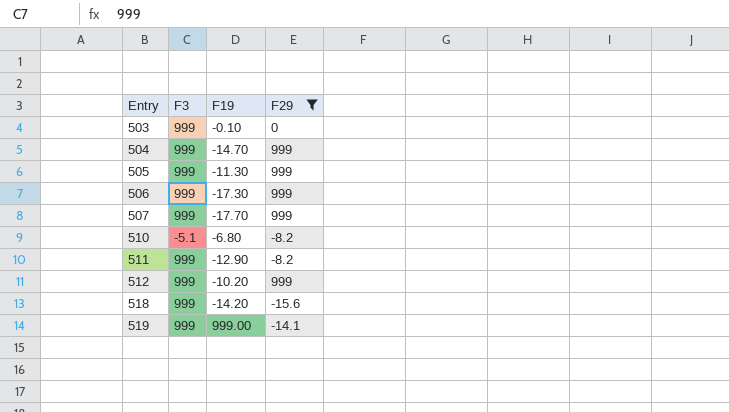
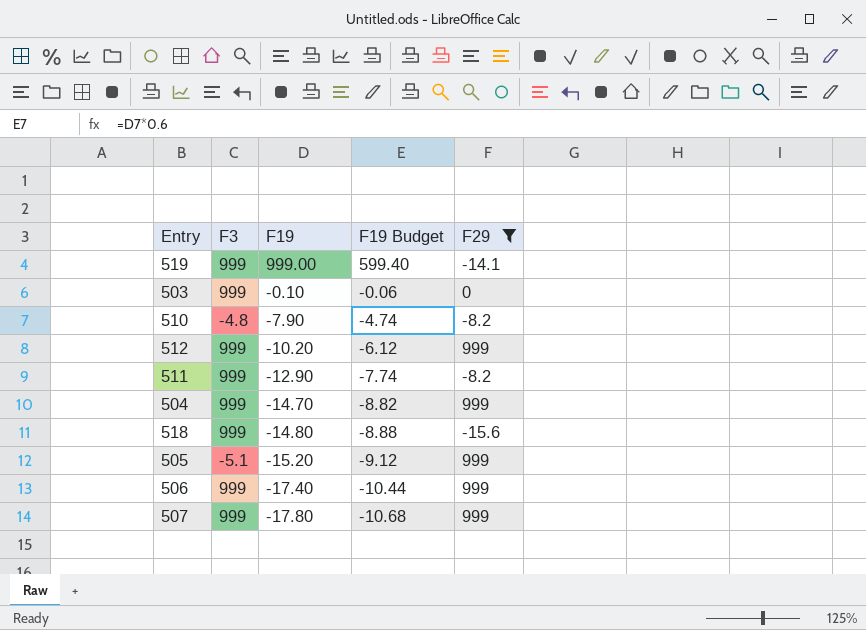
row order: Entry ascending -> F19 descending
column F19 Budget | formula: none -> [F19] * 0.6
510 | F3: -5.1 -> -4.8
510 | F19: -6.80 -> -7.90
518 | F19: -14.20 -> -14.80
505 | F3: 999 -> -5.1
505 | F19: -11.30 -> -15.20
506 | F19: -17.30 -> -17.40
507 | F19: -17.70 -> -17.80

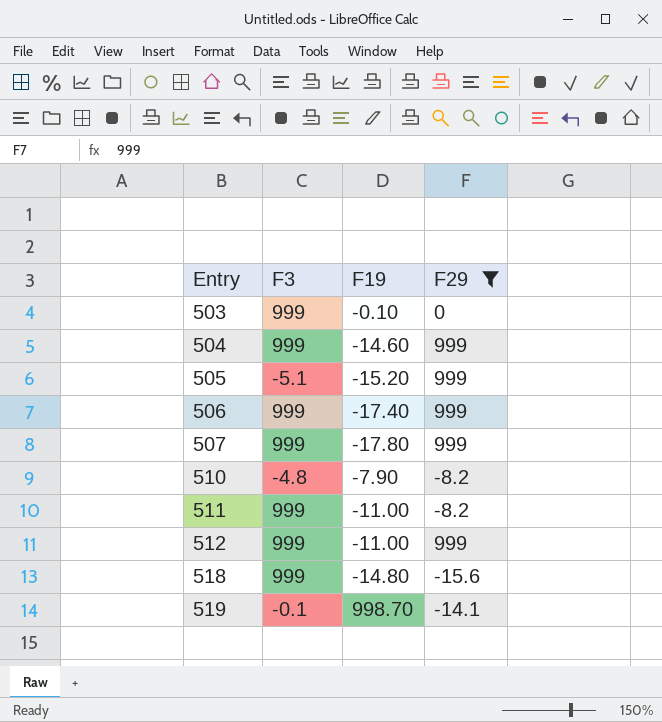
row order: F19 descending -> Entry ascending
column F19 Budget | formula: [F19] * 0.6 -> none
504 | F19: -14.70 -> -14.60
511 | F19: -12.90 -> -11.00
512 | F19: -10.20 -> -11.00
519 | F3: 999 -> -0.1
519 | F19: 999.00 -> 998.70

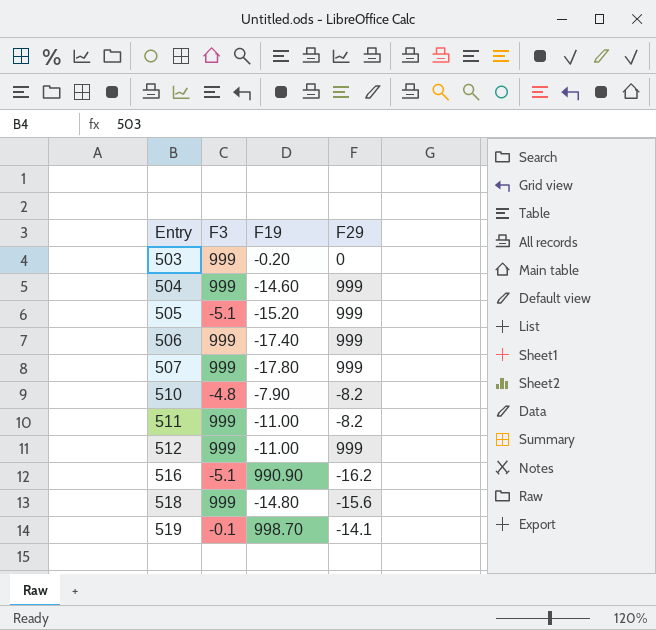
filter: F29 != -16.2 -> none
503 | F19: -0.10 -> -0.20

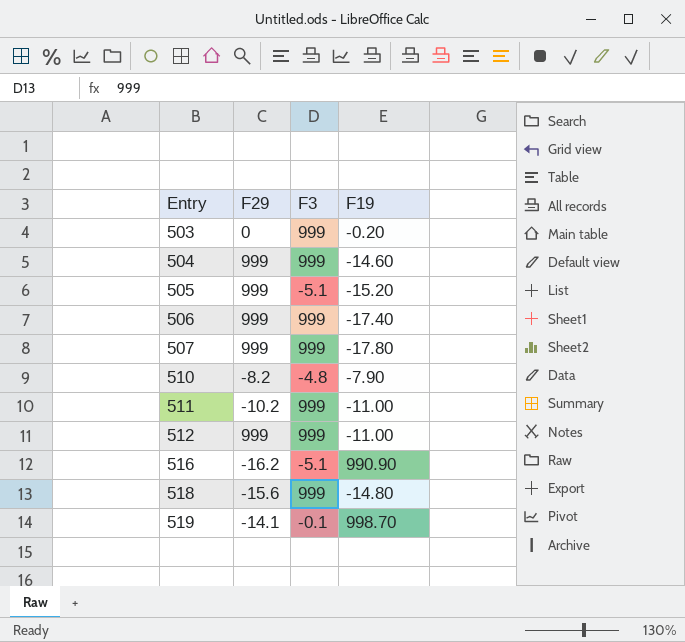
column F29 | position: 4 -> 2
511 | F29: -8.2 -> -10.2

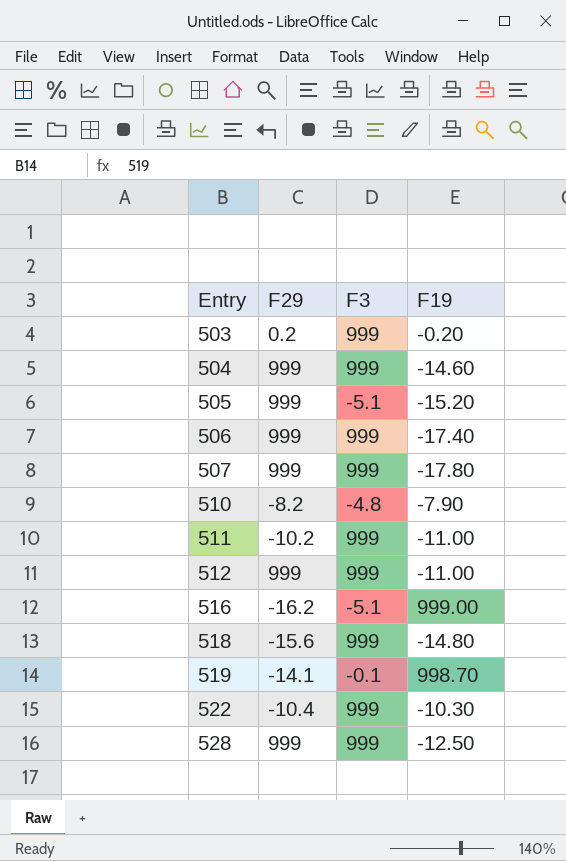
503 | F29: 0 -> 0.2
516 | F19: 990.90 -> 999.00
row 522: none -> -10.4 | 999 | -10.30
row 528: none -> 999 | 999 | -12.50

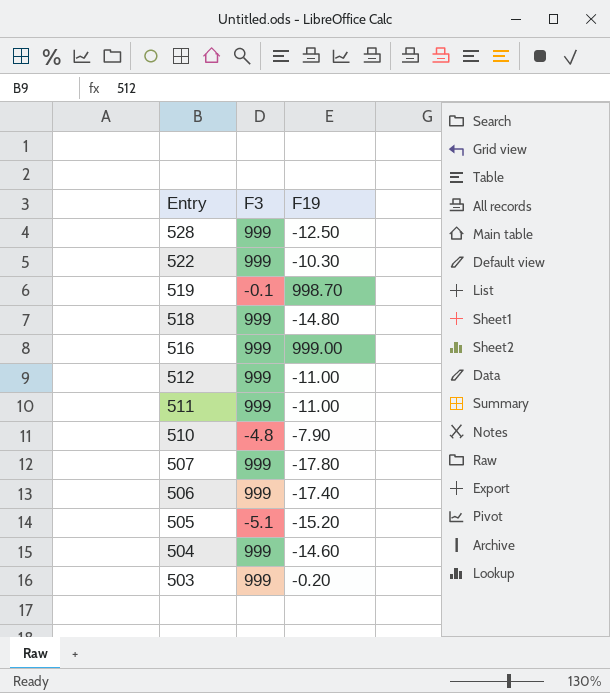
row order: Entry ascending -> Entry descending
column F29 | position: 2 -> none
516 | F3: -5.1 -> 999

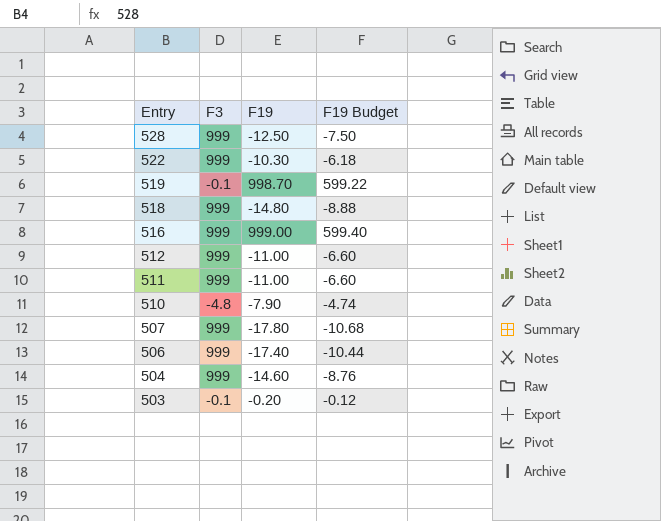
column F19 Budget | formula: none -> [F19] * 0.6
row 505: -5.1 | -15.20 -> none
503 | F3: 999 -> -0.1

